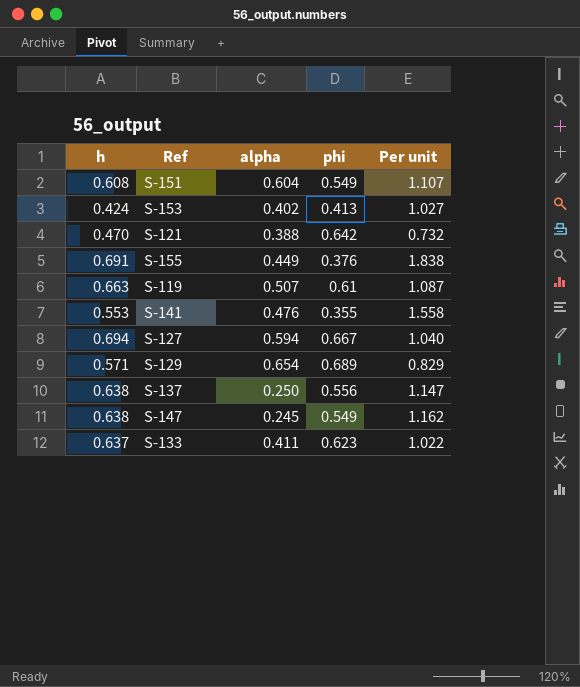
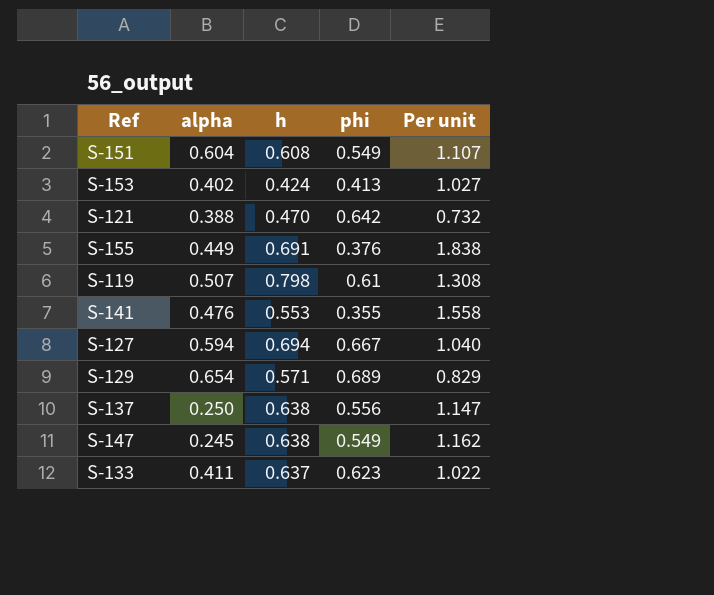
column h | position: 1 -> 3
S-119 | h: 0.663 -> 0.798
S-119 | Per unit: 1.087 -> 1.308

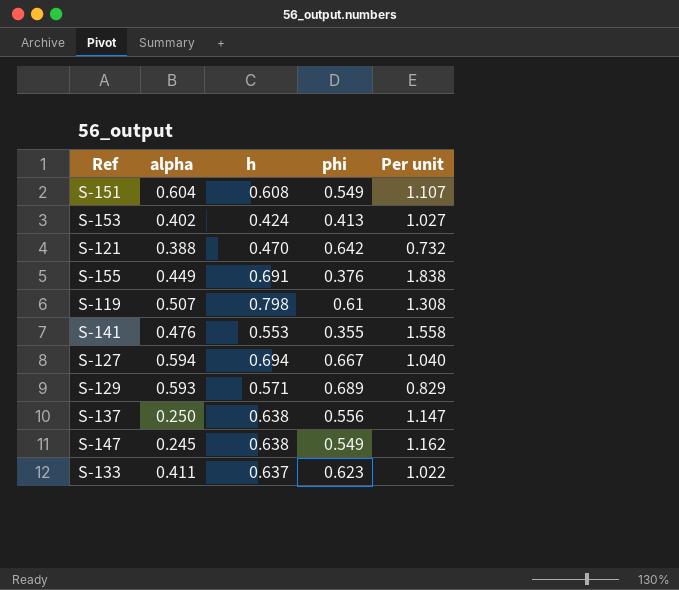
S-129 | alpha: 0.654 -> 0.593

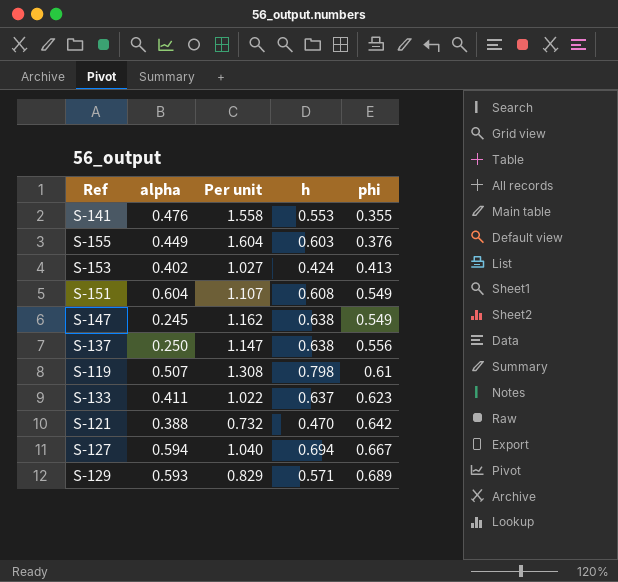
row order: none -> phi ascending
column Per unit | position: 5 -> 3
S-155 | Per unit: 1.838 -> 1.604
S-155 | h: 0.691 -> 0.603

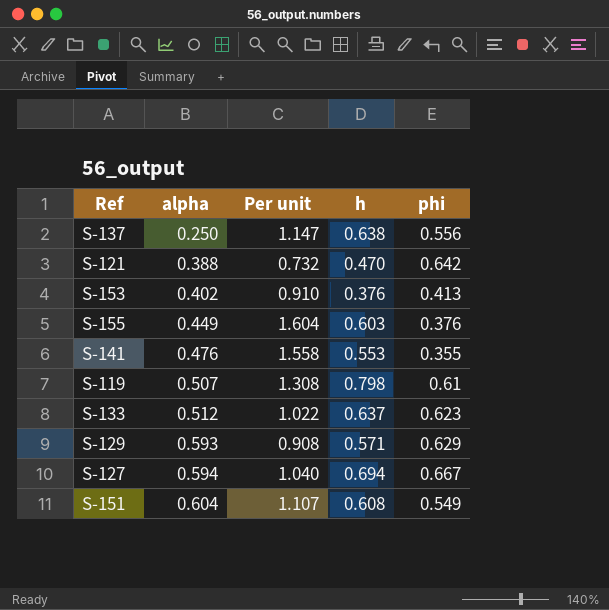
row order: phi ascending -> alpha ascending
row S-147: 0.245 | 1.162 | 0.638 | 0.549 -> none
S-153 | Per unit: 1.027 -> 0.910
S-153 | h: 0.424 -> 0.376
S-133 | alpha: 0.411 -> 0.512
S-129 | Per unit: 0.829 -> 0.908
S-129 | phi: 0.689 -> 0.629

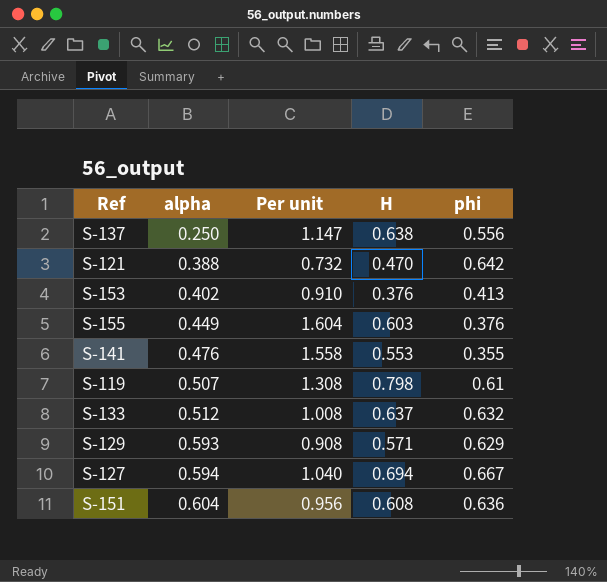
column name: h -> H
S-133 | Per unit: 1.022 -> 1.008
S-133 | phi: 0.623 -> 0.632
S-151 | Per unit: 1.107 -> 0.956
S-151 | phi: 0.549 -> 0.636

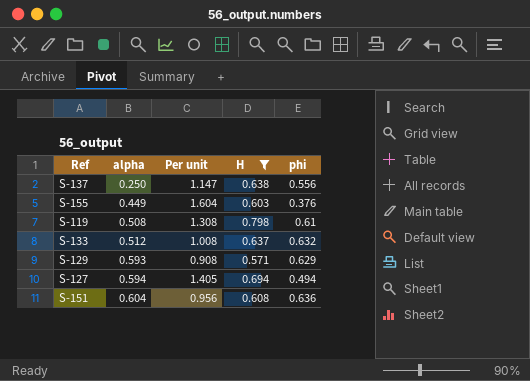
filter: none -> H >= 0.571
S-119 | alpha: 0.507 -> 0.508
S-127 | Per unit: 1.040 -> 1.405
S-127 | phi: 0.667 -> 0.494

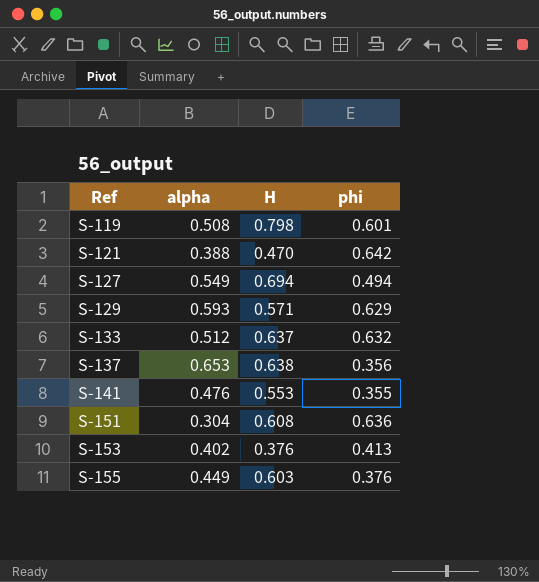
filter: H >= 0.571 -> none
row order: alpha ascending -> Ref ascending
column Per unit | formula: [H] / [phi] -> none
S-119 | phi: 0.61 -> 0.601
S-127 | alpha: 0.594 -> 0.549
S-137 | alpha: 0.250 -> 0.653
S-137 | phi: 0.556 -> 0.356
S-151 | alpha: 0.604 -> 0.304

